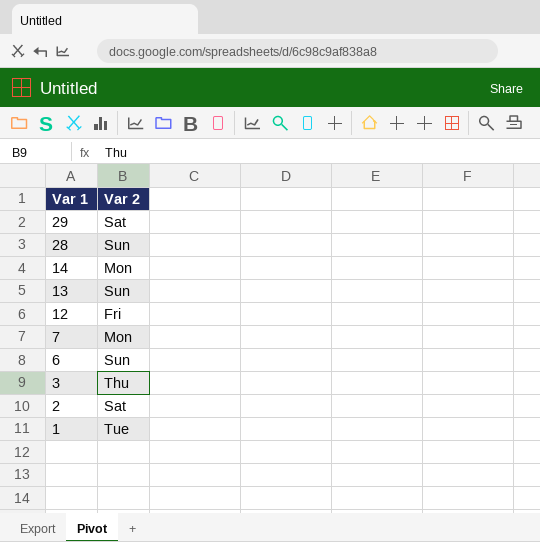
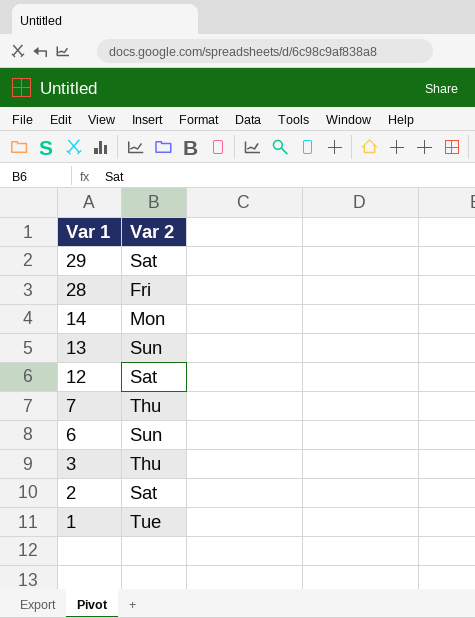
28 | Var 2: Sun -> Fri
12 | Var 2: Fri -> Sat
7 | Var 2: Mon -> Thu

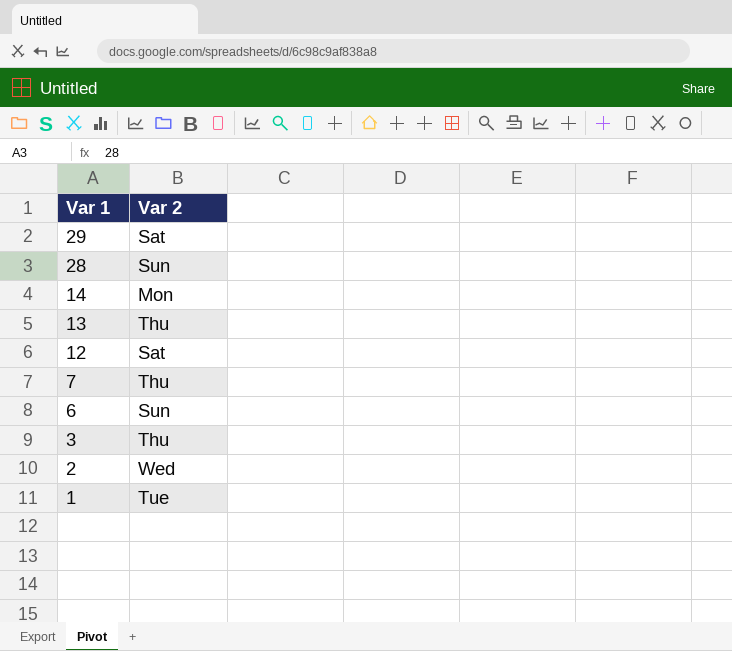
28 | Var 2: Fri -> Sun
13 | Var 2: Sun -> Thu
2 | Var 2: Sat -> Wed

